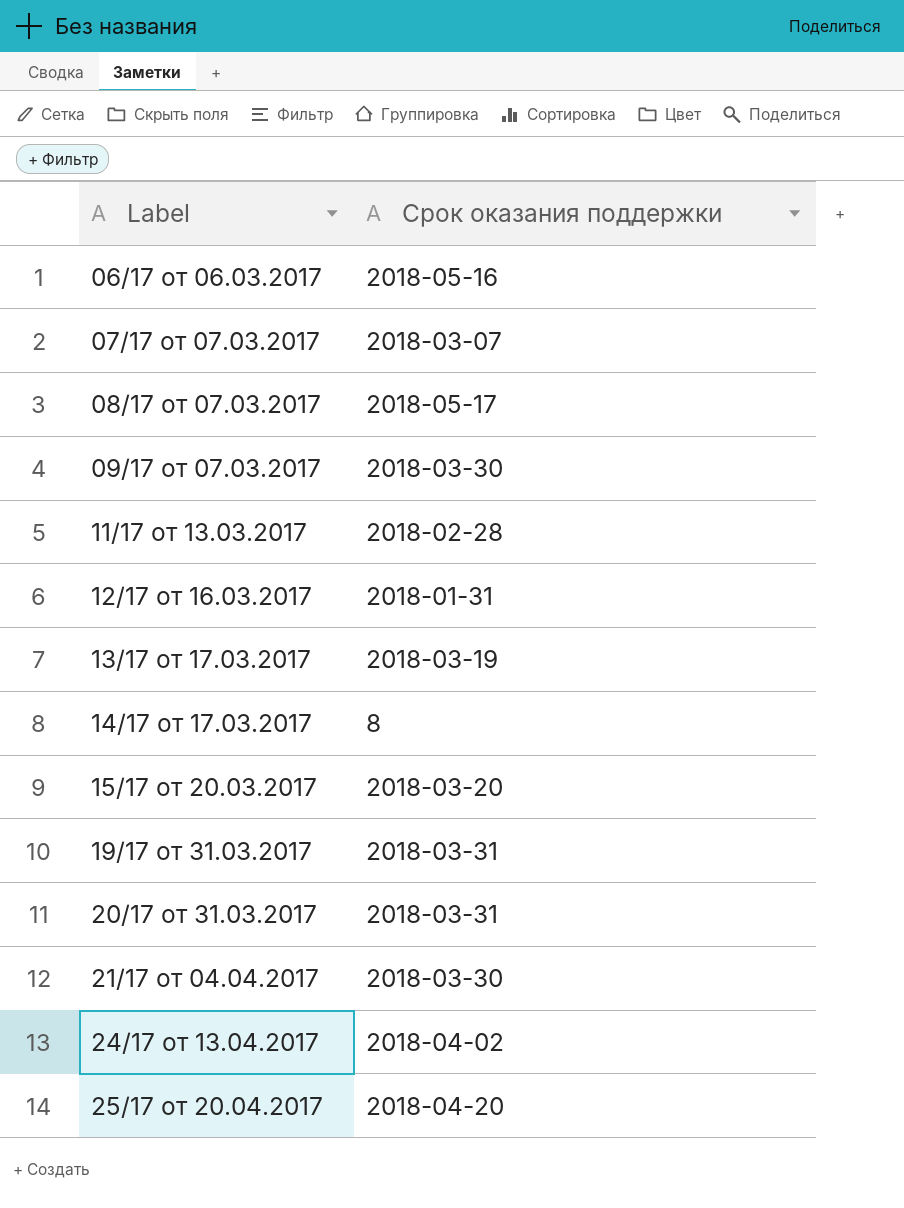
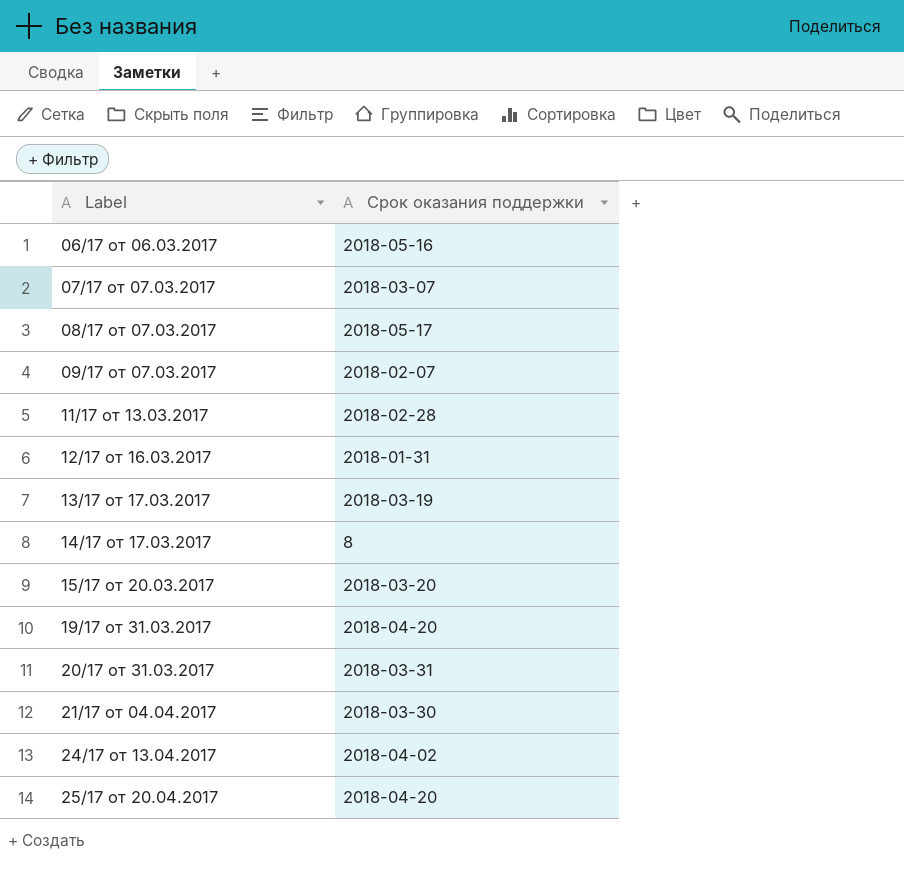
09/17 от 07.03.2017 | Срок оказания поддержки: 2018-03-30 -> 2018-02-07
19/17 от 31.03.2017 | Срок оказания поддержки: 2018-03-31 -> 2018-04-20

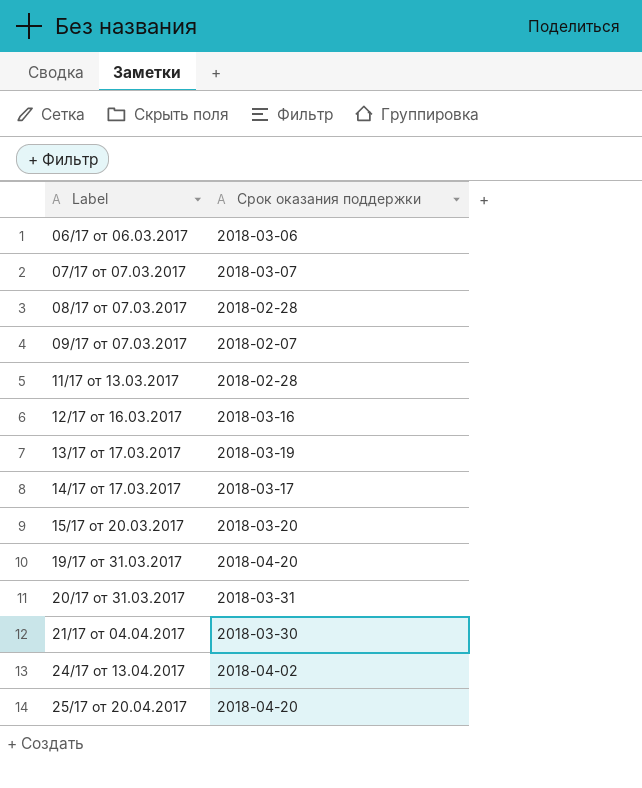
06/17 от 06.03.2017 | Срок оказания поддержки: 2018-05-16 -> 2018-03-06
08/17 от 07.03.2017 | Срок оказания поддержки: 2018-05-17 -> 2018-02-28
12/17 от 16.03.2017 | Срок оказания поддержки: 2018-01-31 -> 2018-03-16
14/17 от 17.03.2017 | Срок оказания поддержки: 8 -> 2018-03-17

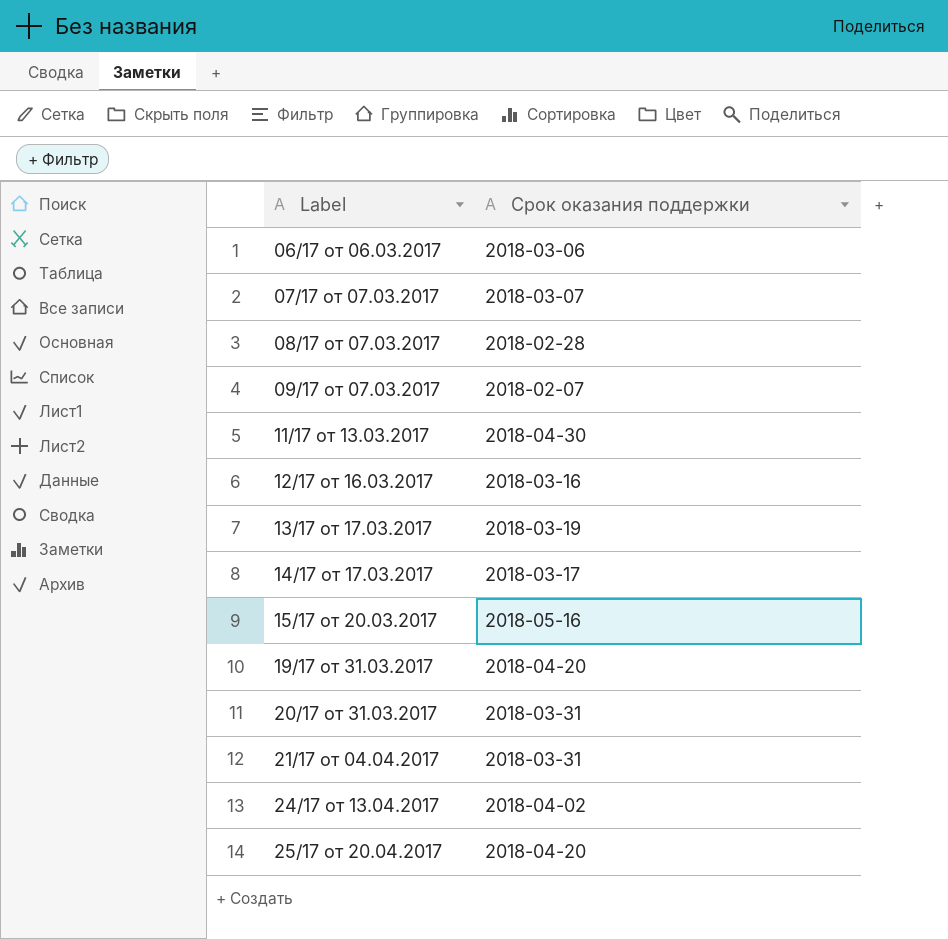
11/17 от 13.03.2017 | Срок оказания поддержки: 2018-02-28 -> 2018-04-30
15/17 от 20.03.2017 | Срок оказания поддержки: 2018-03-20 -> 2018-05-16
21/17 от 04.04.2017 | Срок оказания поддержки: 2018-03-30 -> 2018-03-31

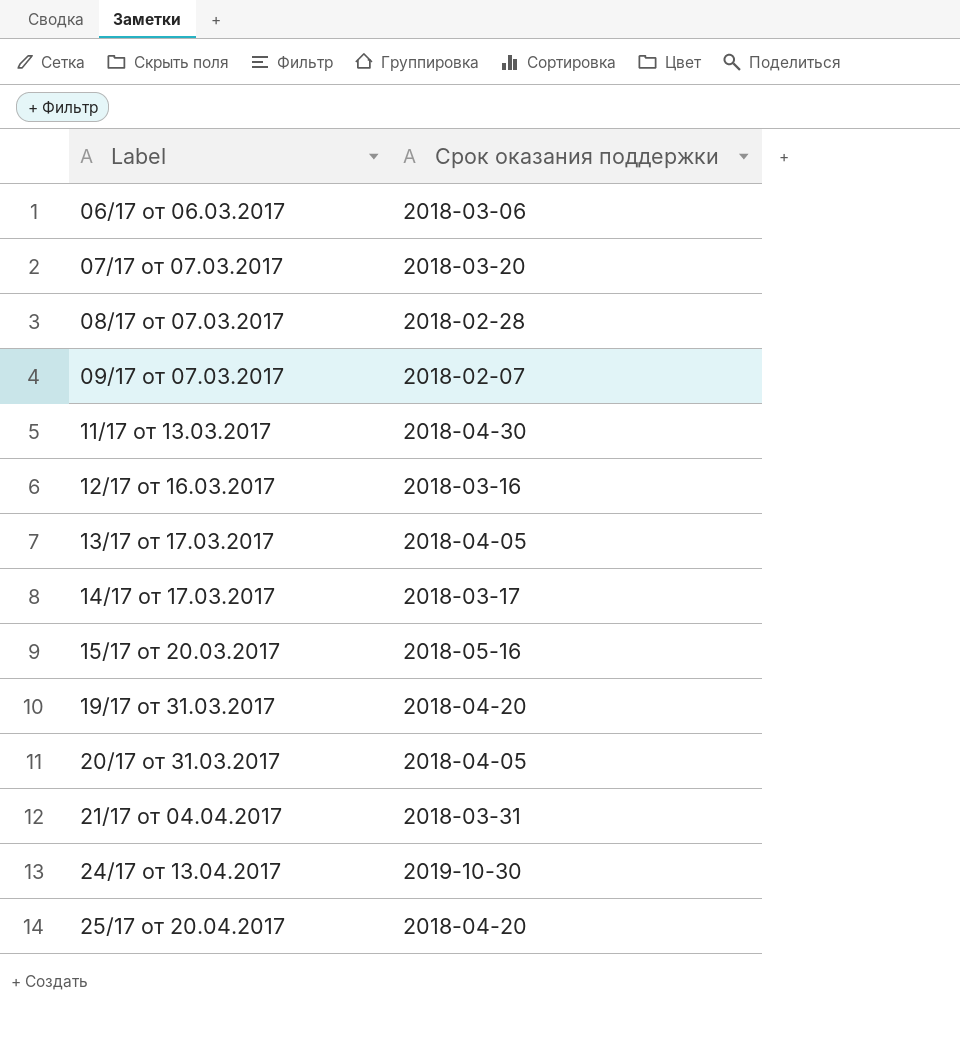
07/17 от 07.03.2017 | Срок оказания поддержки: 2018-03-07 -> 2018-03-20
13/17 от 17.03.2017 | Срок оказания поддержки: 2018-03-19 -> 2018-04-05
20/17 от 31.03.2017 | Срок оказания поддержки: 2018-03-31 -> 2018-04-05
24/17 от 13.04.2017 | Срок оказания поддержки: 2018-04-02 -> 2019-10-30

